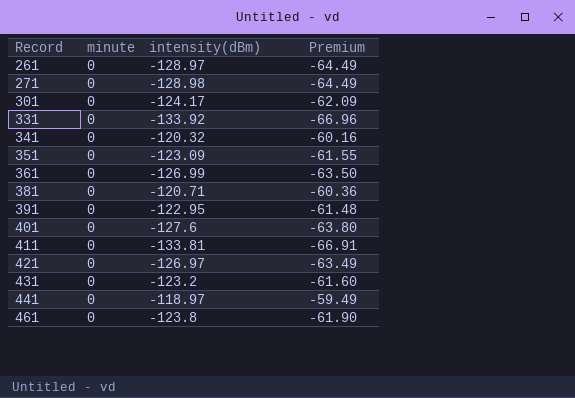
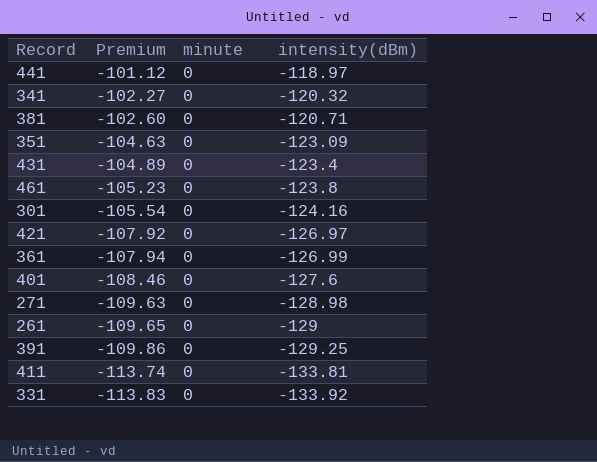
row order: Record ascending -> Premium descending
column Premium | formula: [intensity(dBm)] * 0.5 -> [intensity(dBm)] * 0.85
column Premium | position: 4 -> 2
431 | intensity(dBm): -123.2 -> -123.4
301 | intensity(dBm): -124.17 -> -124.16
261 | intensity(dBm): -128.97 -> -129
391 | intensity(dBm): -122.95 -> -129.25

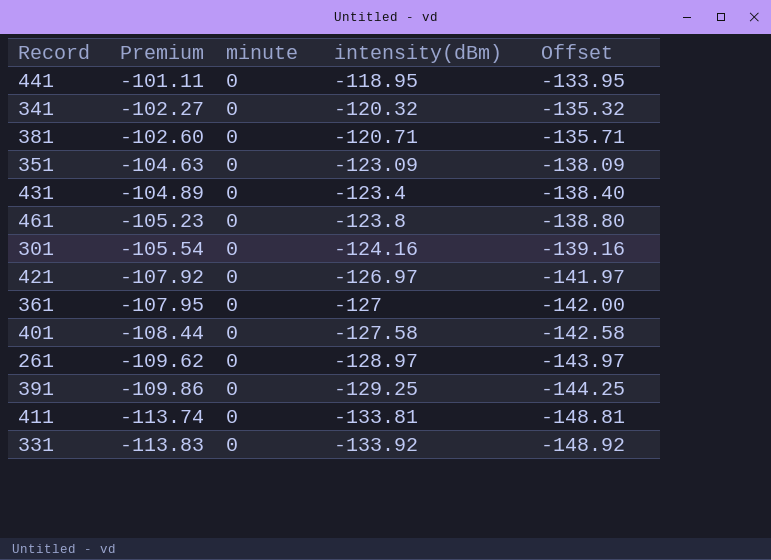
column Offset | formula: none -> [intensity(dBm)] - 15
row 271: -109.63 | 0 | -128.98 -> none
441 | Premium: -101.12 -> -101.11
441 | intensity(dBm): -118.97 -> -118.95
361 | Premium: -107.94 -> -107.95
361 | intensity(dBm): -126.99 -> -127
401 | Premium: -108.46 -> -108.44
401 | intensity(dBm): -127.6 -> -127.58
261 | Premium: -109.65 -> -109.62
261 | intensity(dBm): -129 -> -128.97

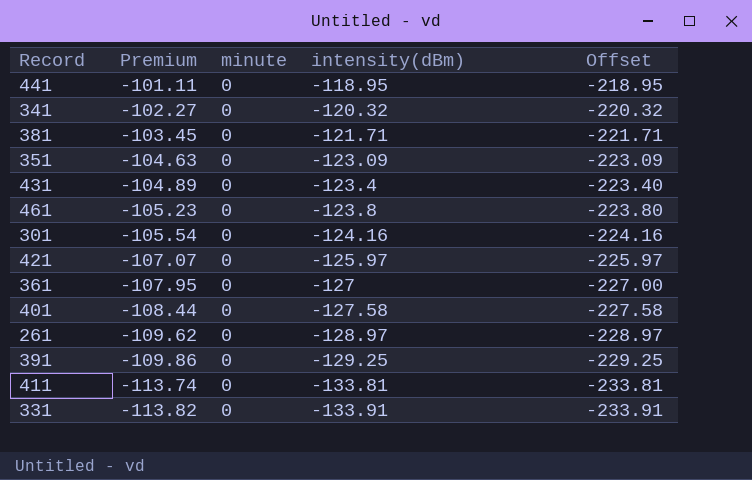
column Offset | formula: [intensity(dBm)] - 15 -> [intensity(dBm)] - 100
381 | Premium: -102.60 -> -103.45
381 | intensity(dBm): -120.71 -> -121.71
421 | Premium: -107.92 -> -107.07
421 | intensity(dBm): -126.97 -> -125.97
331 | Premium: -113.83 -> -113.82
331 | intensity(dBm): -133.92 -> -133.91

